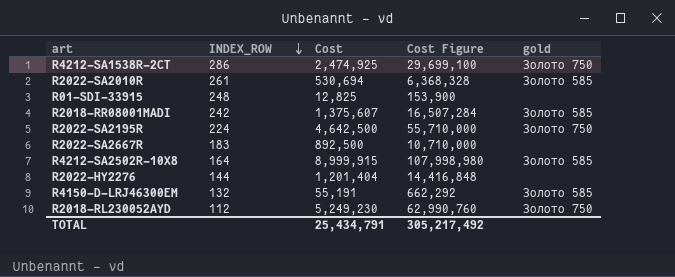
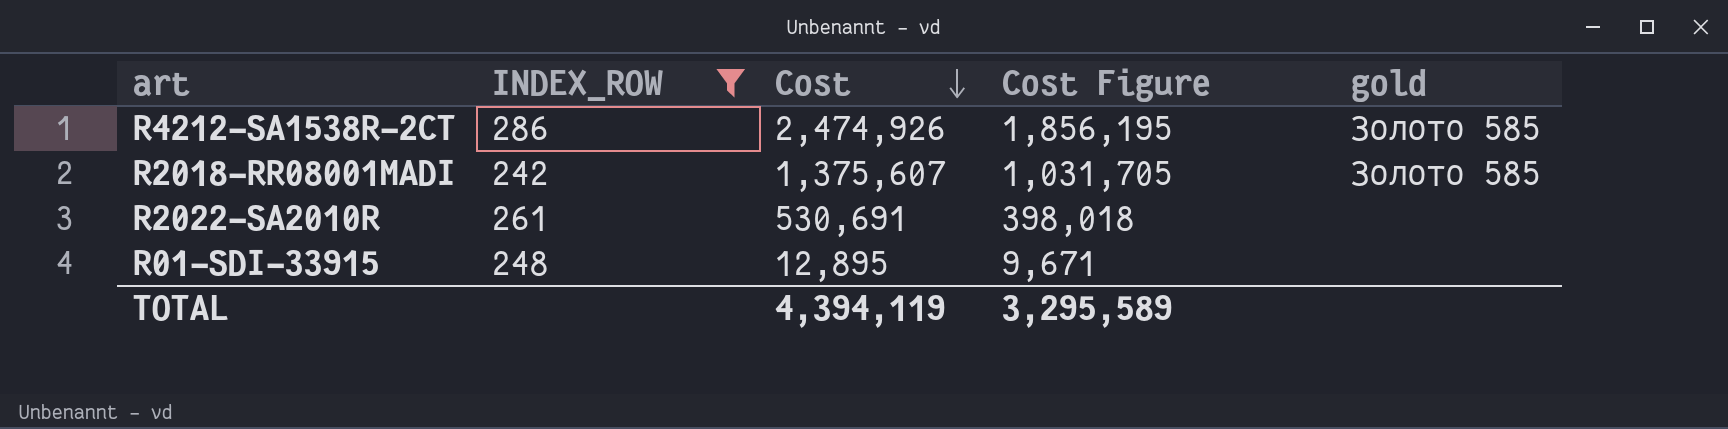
filter: none -> INDEX_ROW >= 242
row order: INDEX_ROW descending -> Cost descending
column Cost Figure | formula: [Cost] * 12 -> [Cost] * 0.75
R4212-SA1538R-2CT | Cost: 2,474,925 -> 2,474,926
R4212-SA1538R-2CT | gold: Золото 750 -> Золото 585
R2022-SA2010R | Cost: 530,694 -> 530,691
R2022-SA2010R | gold: Золото 585 -> none
R01-SDI-33915 | Cost: 12,825 -> 12,895
TOTAL | Cost: 25,434,791 -> 4,394,119
TOTAL | Cost Figure: 305,217,492 -> 3,295,589

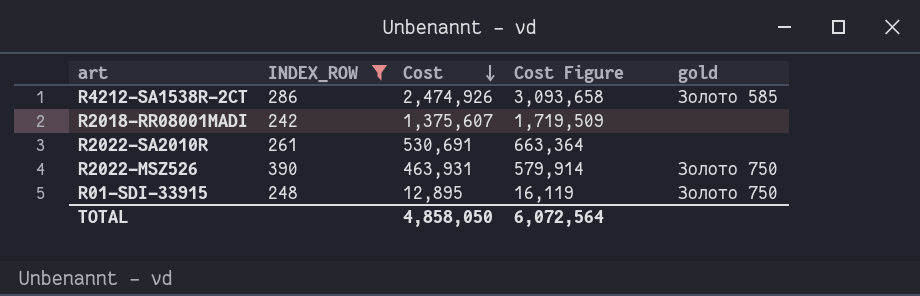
column Cost Figure | formula: [Cost] * 0.75 -> [Cost] * 1.25
R2018-RR08001MADI | gold: Золото 585 -> none
row R2022-MSZ526: none -> 390 | 463,931 | 579,914 | Золото 750
R01-SDI-33915 | gold: none -> Золото 750
TOTAL | Cost: 4,394,119 -> 4,858,050
TOTAL | Cost Figure: 3,295,589 -> 6,072,564

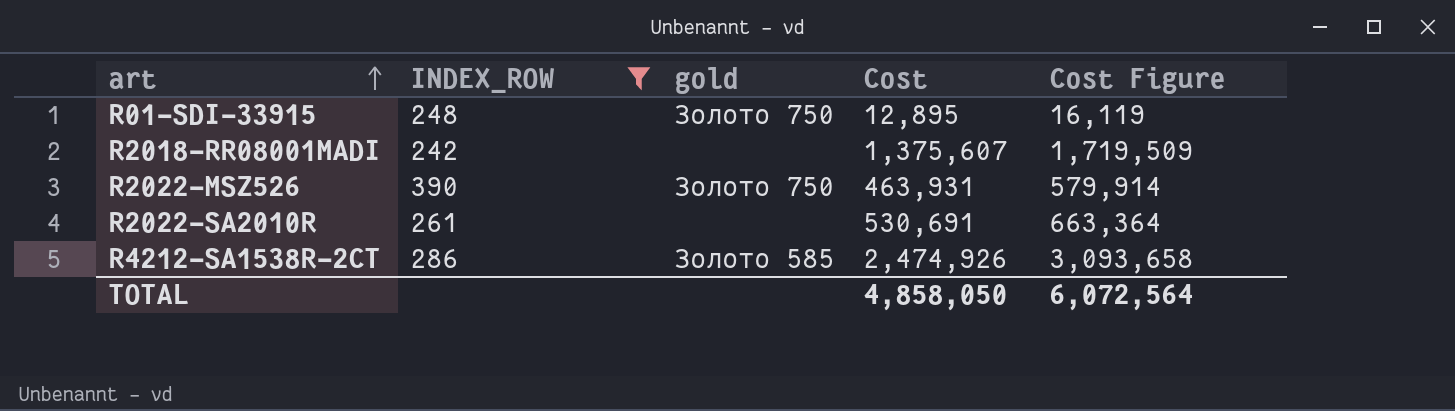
row order: Cost descending -> art ascending
column gold | position: 5 -> 3

